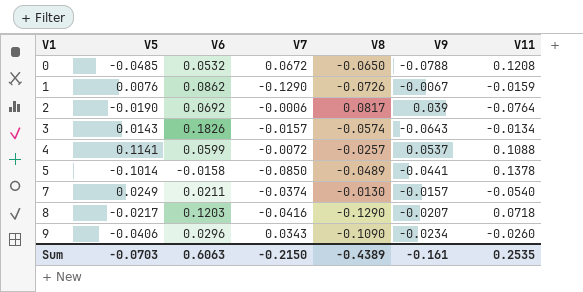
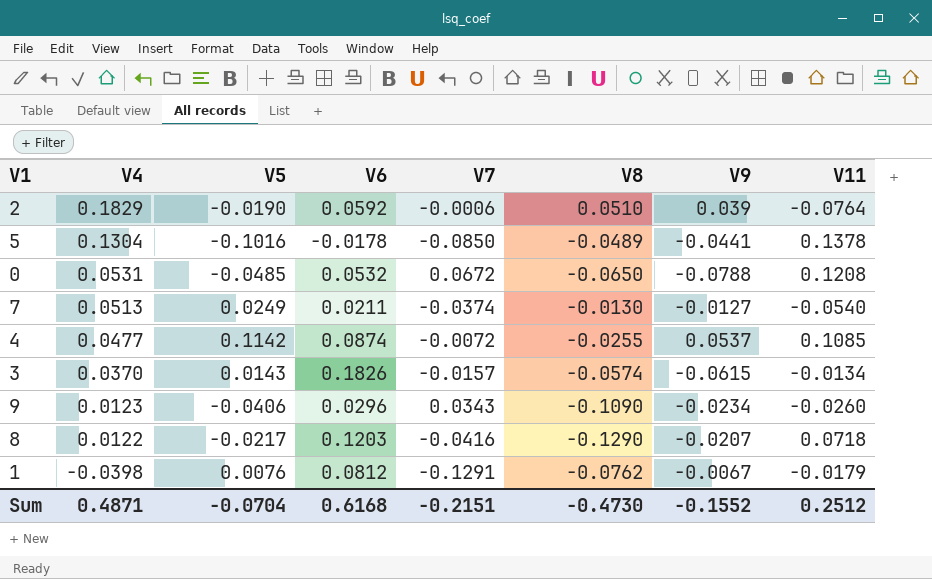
row order: V1 ascending -> V4 descending
column V4 | position: none -> 2
2 | V6: 0.0692 -> 0.0592
2 | V8: 0.0817 -> 0.0510
5 | V5: -0.1014 -> -0.1016
5 | V6: -0.0158 -> -0.0178
7 | V9: -0.0157 -> -0.0127
4 | V5: 0.1141 -> 0.1142
4 | V6: 0.0599 -> 0.0874
4 | V8: -0.0257 -> -0.0255
4 | V11: 0.1088 -> 0.1085
3 | V9: -0.0643 -> -0.0615
1 | V6: 0.0862 -> 0.0812
1 | V7: -0.1290 -> -0.1291
1 | V8: -0.0726 -> -0.0762
1 | V11: -0.0159 -> -0.0179
Sum | V5: -0.0703 -> -0.0704
Sum | V6: 0.6063 -> 0.6168
Sum | V7: -0.2150 -> -0.2151
Sum | V8: -0.4389 -> -0.4730
Sum | V9: -0.161 -> -0.1552
Sum | V11: 0.2535 -> 0.2512

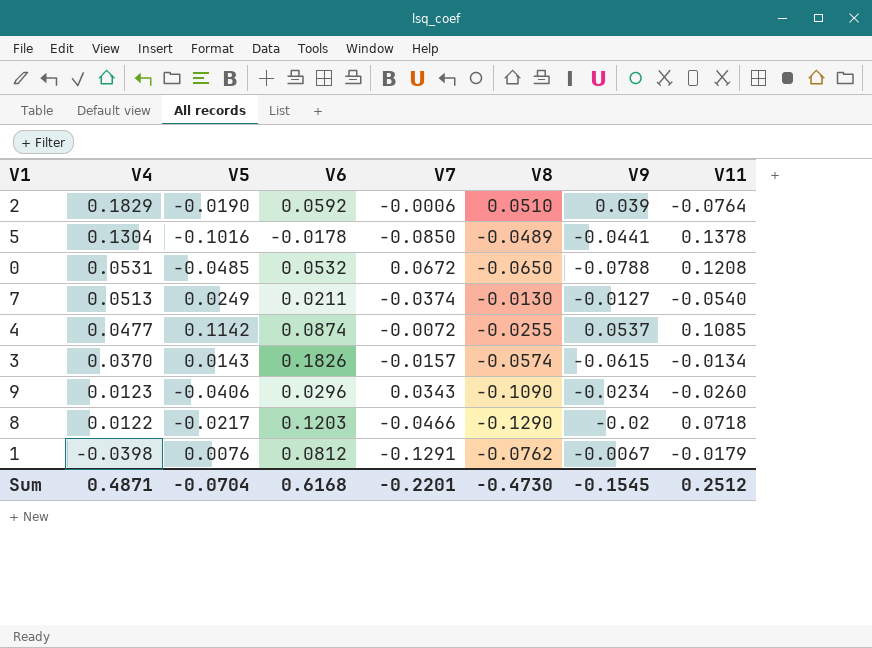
8 | V7: -0.0416 -> -0.0466
8 | V9: -0.0207 -> -0.02
Sum | V7: -0.2151 -> -0.2201
Sum | V9: -0.1552 -> -0.1545

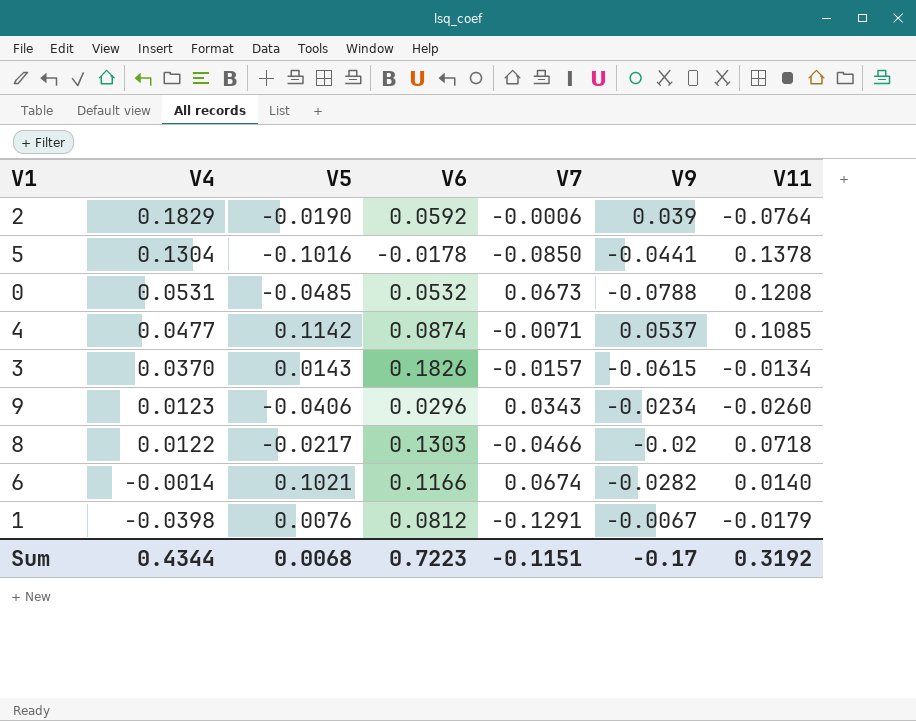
column V8 | position: 6 -> none
row 7: 0.0513 | 0.0249 | 0.0211 | -0.0374 | -0.0130 | -0.0127 | -0.0540 -> none
0 | V7: 0.0672 -> 0.0673
4 | V7: -0.0072 -> -0.0071
8 | V6: 0.1203 -> 0.1303
row 6: none -> -0.0014 | 0.1021 | 0.1166 | 0.0674 | -0.0282 | 0.0140
Sum | V4: 0.4871 -> 0.4344
Sum | V5: -0.0704 -> 0.0068
Sum | V6: 0.6168 -> 0.7223
Sum | V7: -0.2201 -> -0.1151
Sum | V9: -0.1545 -> -0.17
Sum | V11: 0.2512 -> 0.3192

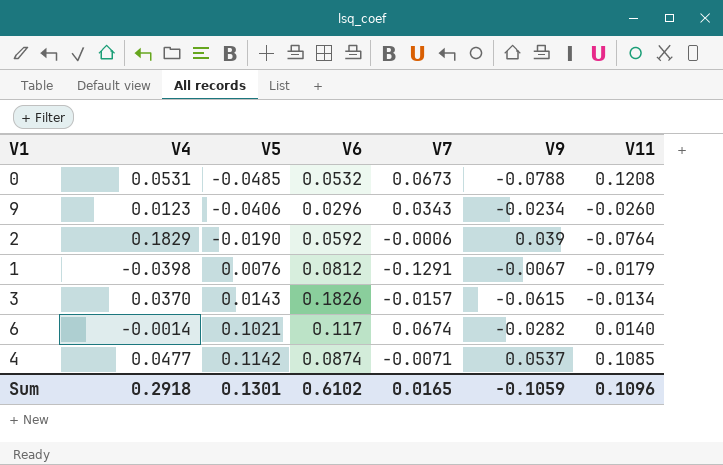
row order: V4 descending -> V5 ascending
row 5: 0.1304 | -0.1016 | -0.0178 | -0.0850 | -0.0441 | 0.1378 -> none
row 8: 0.0122 | -0.0217 | 0.1303 | -0.0466 | -0.02 | 0.0718 -> none
6 | V6: 0.1166 -> 0.117
Sum | V4: 0.4344 -> 0.2918
Sum | V5: 0.0068 -> 0.1301
Sum | V6: 0.7223 -> 0.6102
Sum | V7: -0.1151 -> 0.0165
Sum | V9: -0.17 -> -0.1059
Sum | V11: 0.3192 -> 0.1096

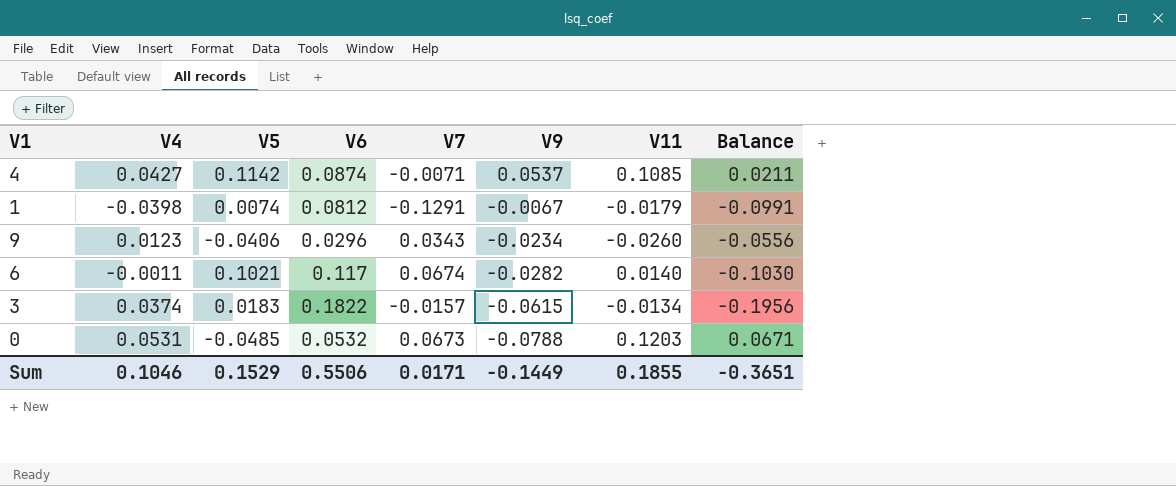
row order: V5 ascending -> V9 descending
column Balance | formula: none -> [V11] - [V6]
row 2: 0.1829 | -0.0190 | 0.0592 | -0.0006 | 0.039 | -0.0764 -> none
4 | V4: 0.0477 -> 0.0427
1 | V5: 0.0076 -> 0.0074
6 | V4: -0.0014 -> -0.0011
3 | V4: 0.0370 -> 0.0374
3 | V5: 0.0143 -> 0.0183
3 | V6: 0.1826 -> 0.1822
0 | V11: 0.1208 -> 0.1203
Sum | V4: 0.2918 -> 0.1046
Sum | V5: 0.1301 -> 0.1529
Sum | V6: 0.6102 -> 0.5506
Sum | V7: 0.0165 -> 0.0171
Sum | V9: -0.1059 -> -0.1449
Sum | V11: 0.1096 -> 0.1855

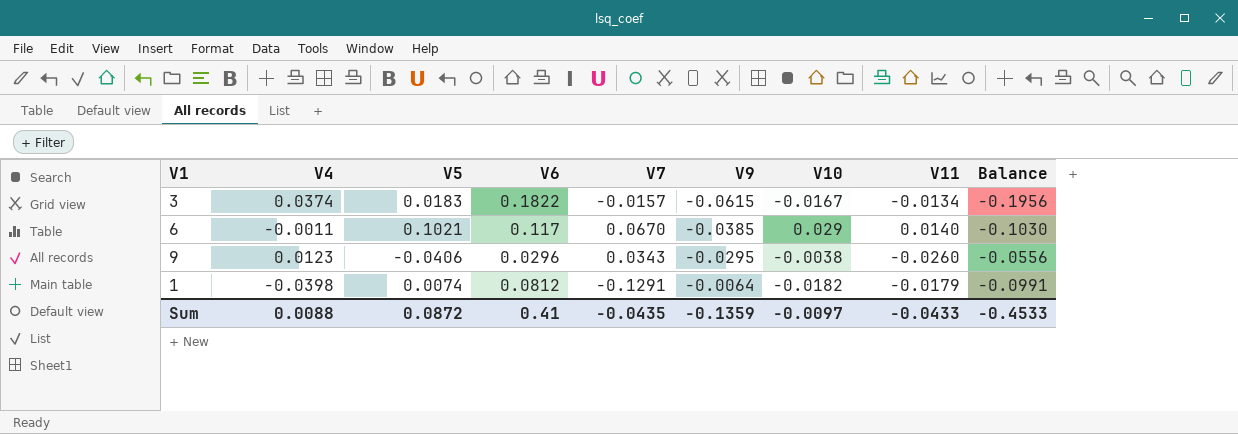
row order: V9 descending -> V9 ascending
column V10 | position: none -> 7
row 4: 0.0427 | 0.1142 | 0.0874 | -0.0071 | 0.0537 | 0.1085 | 0.0211 -> none
row 0: 0.0531 | -0.0485 | 0.0532 | 0.0673 | -0.0788 | 0.1203 | 0.0671 -> none
6 | V7: 0.0674 -> 0.0670
6 | V9: -0.0282 -> -0.0385
9 | V9: -0.0234 -> -0.0295
1 | V9: -0.0067 -> -0.0064
Sum | V4: 0.1046 -> 0.0088
Sum | V5: 0.1529 -> 0.0872
Sum | V6: 0.5506 -> 0.41
Sum | V7: 0.0171 -> -0.0435
Sum | V9: -0.1449 -> -0.1359
Sum | V11: 0.1855 -> -0.0433
Sum | Balance: -0.3651 -> -0.4533

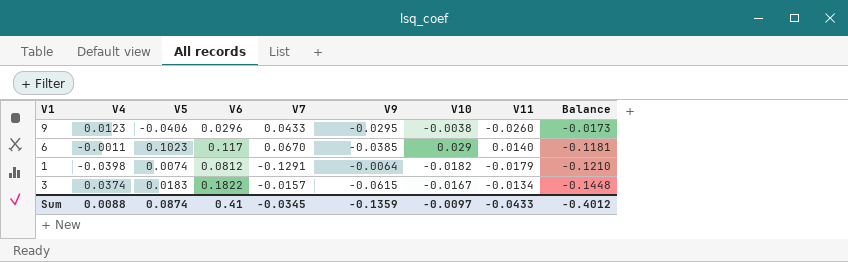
row order: V9 ascending -> Balance descending
column Balance | formula: [V11] - [V6] -> [V4] - [V6]
9 | V7: 0.0343 -> 0.0433
6 | V5: 0.1021 -> 0.1023
Sum | V5: 0.0872 -> 0.0874
Sum | V7: -0.0435 -> -0.0345
Sum | Balance: -0.4533 -> -0.4012

